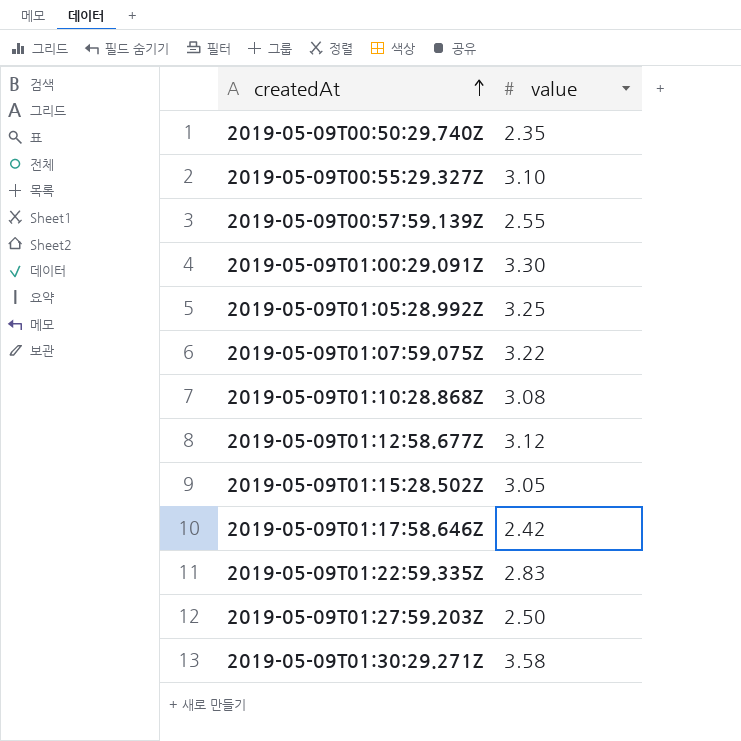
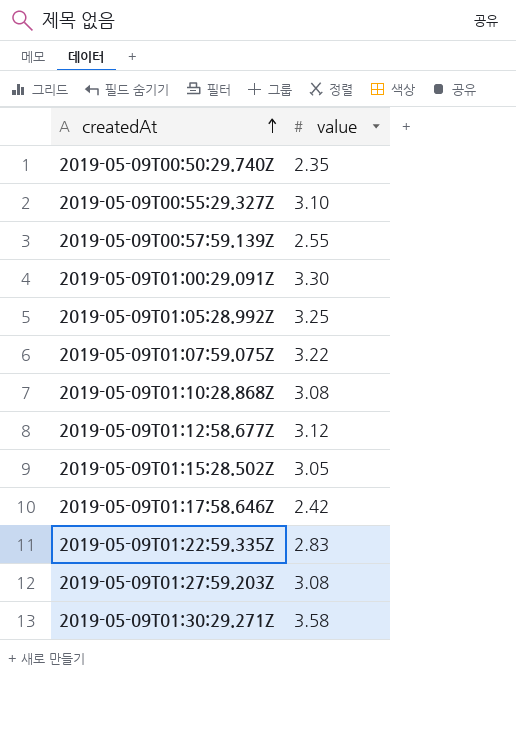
2019-05-09T01:27:59.203Z | value: 2.50 -> 3.08

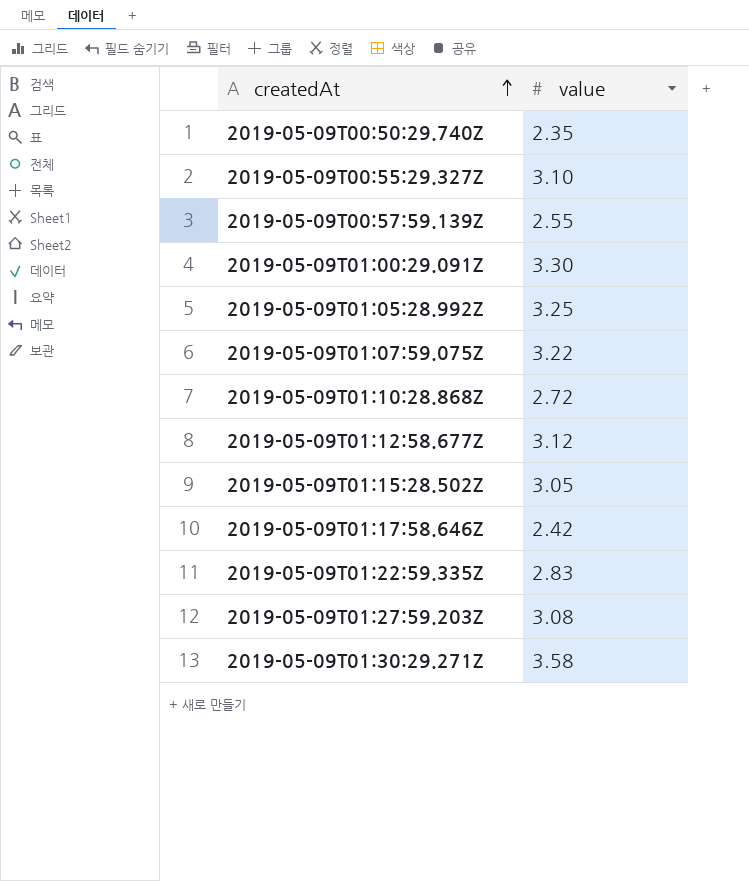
2019-05-09T01:10:28.868Z | value: 3.08 -> 2.72

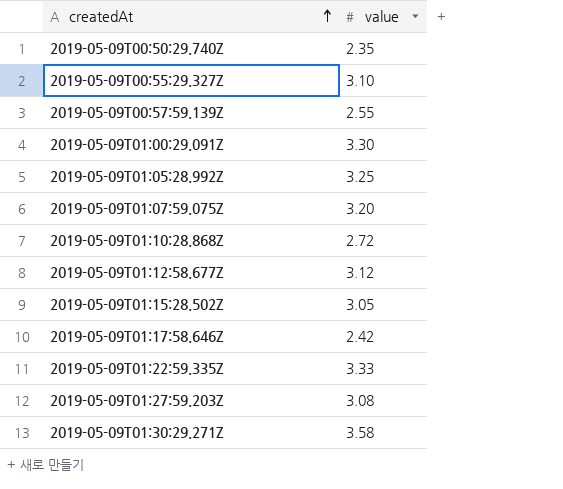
2019-05-09T01:07:59.075Z | value: 3.22 -> 3.20
2019-05-09T01:22:59.335Z | value: 2.83 -> 3.33

